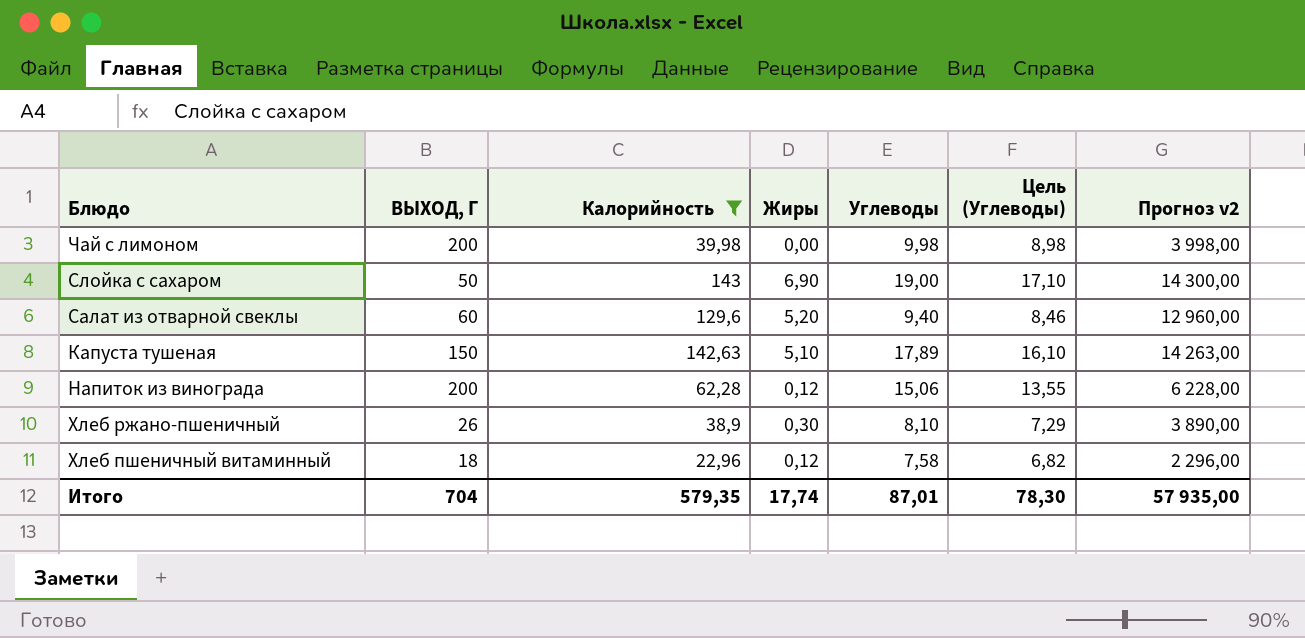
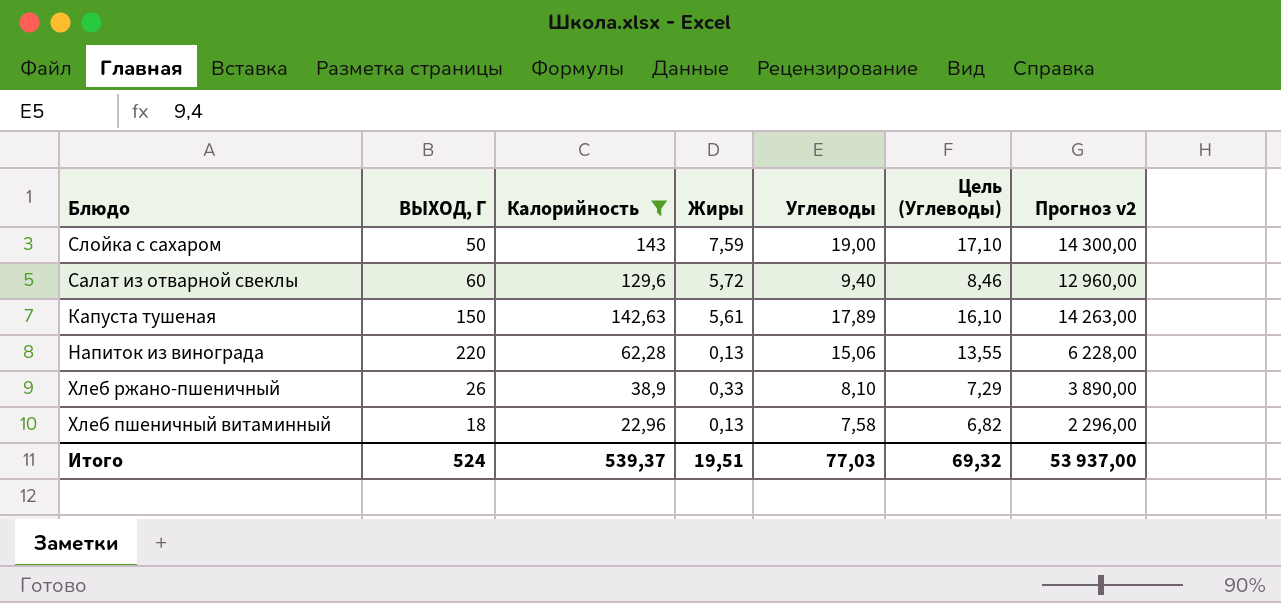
row Чай с лимоном: 200 | 39,98 | 0,00 | 9,98 | 8,98 | 3 998,00 -> none
Слойка с сахаром | Жиры: 6,90 -> 7,59
Салат из отварной свеклы | Жиры: 5,20 -> 5,72
Капуста тушеная | Жиры: 5,10 -> 5,61
Напиток из винограда | ВЫХОД, Г: 200 -> 220
Напиток из винограда | Жиры: 0,12 -> 0,13
Хлеб ржано-пшеничный | Жиры: 0,30 -> 0,33
Хлеб пшеничный витаминный | Жиры: 0,12 -> 0,13
Итого | ВЫХОД, Г: 704 -> 524
Итого | Калорийность: 579,35 -> 539,37
Итого | Жиры: 17,74 -> 19,51
Итого | Углеводы: 87,01 -> 77,03
Итого | Цель (Углеводы): 78,30 -> 69,32
Итого | Прогноз v2: 57 935,00 -> 53 937,00

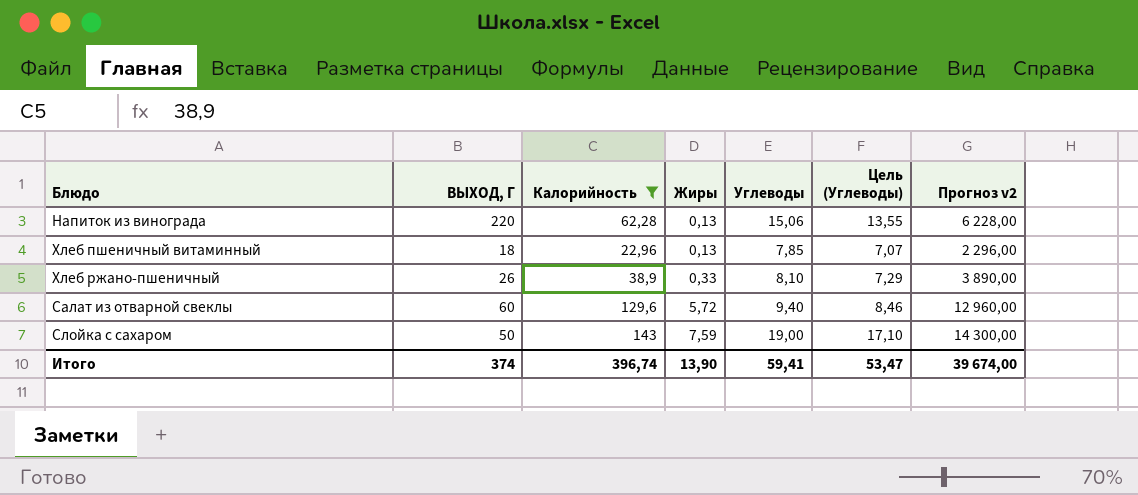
row order: none -> Жиры ascending
row Капуста тушеная: 150 | 142,63 | 5,61 | 17,89 | 16,10 | 14 263,00 -> none
Хлеб пшеничный витаминный | Углеводы: 7,58 -> 7,85
Хлеб пшеничный витаминный | Цель (Углеводы): 6,82 -> 7,07
Итого | ВЫХОД, Г: 524 -> 374
Итого | Калорийность: 539,37 -> 396,74
Итого | Жиры: 19,51 -> 13,90
Итого | Углеводы: 77,03 -> 59,41
Итого | Цель (Углеводы): 69,32 -> 53,47
Итого | Прогноз v2: 53 937,00 -> 39 674,00

